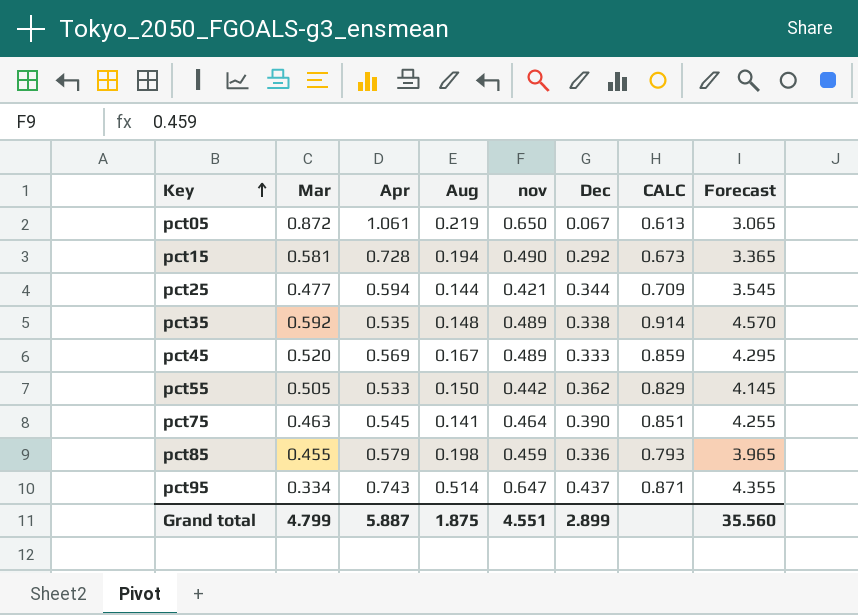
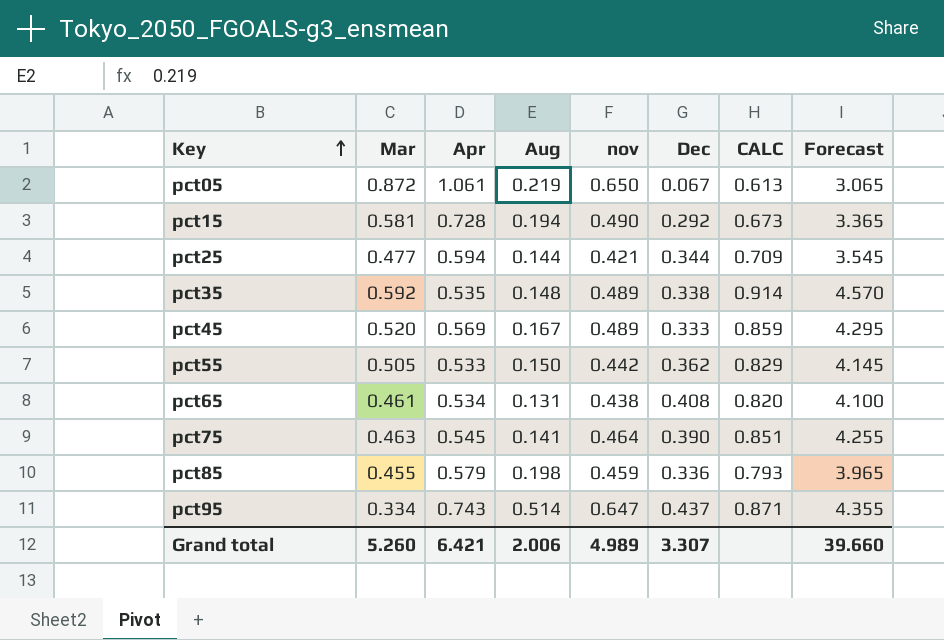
row pct65: none -> 0.461 | 0.534 | 0.131 | 0.438 | 0.408 | 0.820 | 4.100
Grand total | Mar: 4.799 -> 5.260
Grand total | Apr: 5.887 -> 6.421
Grand total | Aug: 1.875 -> 2.006
Grand total | nov: 4.551 -> 4.989
Grand total | Dec: 2.899 -> 3.307
Grand total | Forecast: 35.560 -> 39.660

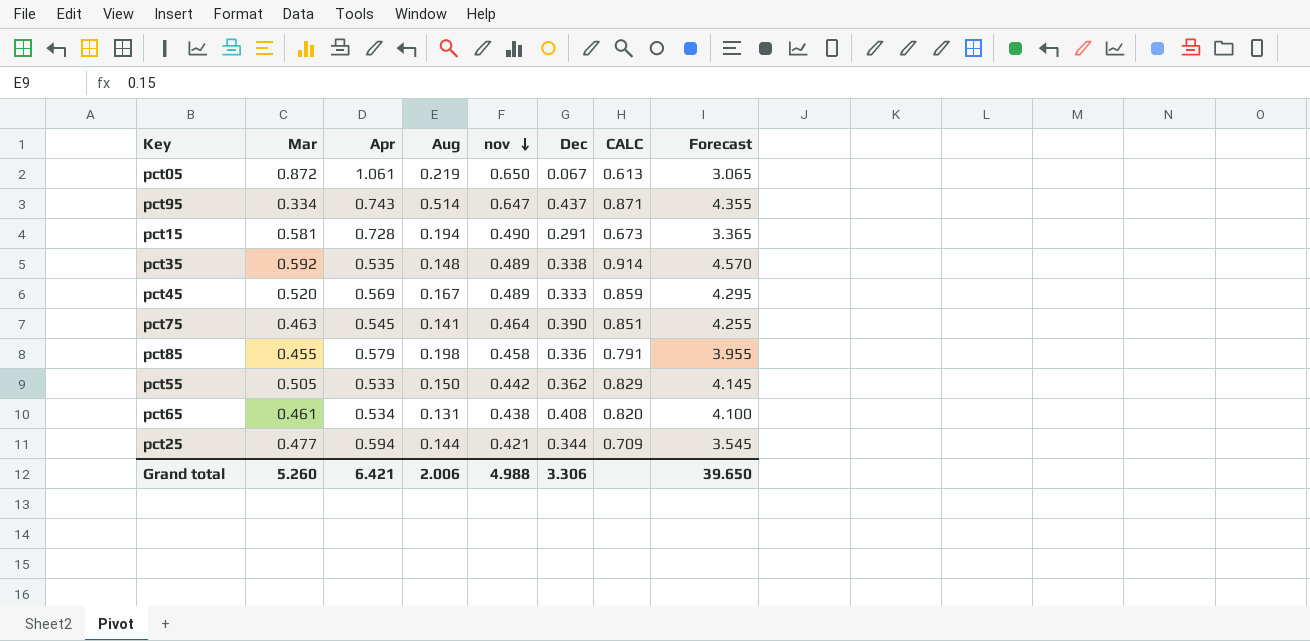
row order: Key ascending -> nov descending
pct15 | Dec: 0.292 -> 0.291
pct85 | nov: 0.459 -> 0.458
pct85 | CALC: 0.793 -> 0.791
pct85 | Forecast: 3.965 -> 3.955
Grand total | nov: 4.989 -> 4.988
Grand total | Dec: 3.307 -> 3.306
Grand total | Forecast: 39.660 -> 39.650

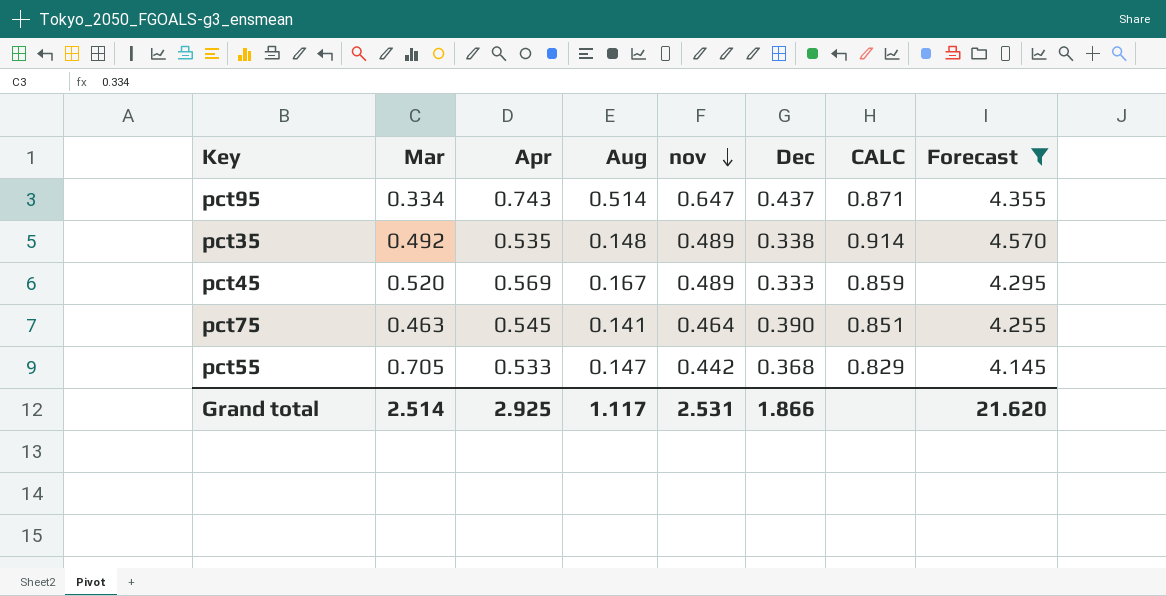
filter: none -> Forecast >= 4.145
pct35 | Mar: 0.592 -> 0.492
pct55 | Mar: 0.505 -> 0.705
pct55 | Aug: 0.150 -> 0.147
pct55 | Dec: 0.362 -> 0.368
Grand total | Mar: 5.260 -> 2.514
Grand total | Apr: 6.421 -> 2.925
Grand total | Aug: 2.006 -> 1.117
Grand total | nov: 4.988 -> 2.531
Grand total | Dec: 3.306 -> 1.866
Grand total | Forecast: 39.650 -> 21.620

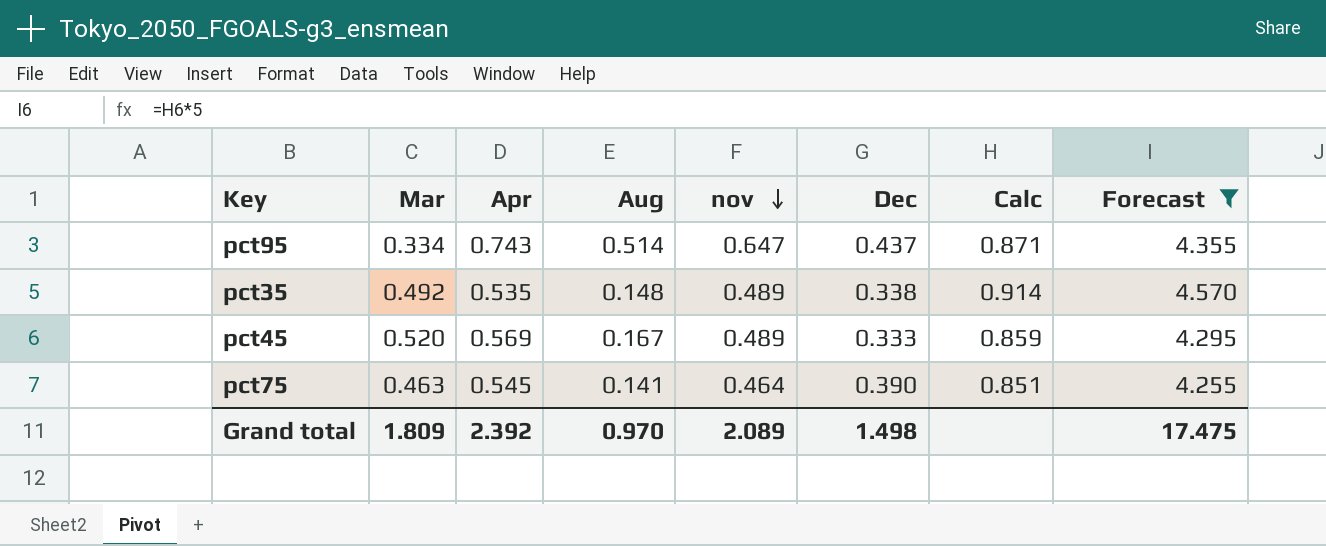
column name: CALC -> Calc
row pct55: 0.705 | 0.533 | 0.147 | 0.442 | 0.368 | 0.829 | 4.145 -> none
Grand total | Mar: 2.514 -> 1.809
Grand total | Apr: 2.925 -> 2.392
Grand total | Aug: 1.117 -> 0.970
Grand total | nov: 2.531 -> 2.089
Grand total | Dec: 1.866 -> 1.498
Grand total | Forecast: 21.620 -> 17.475

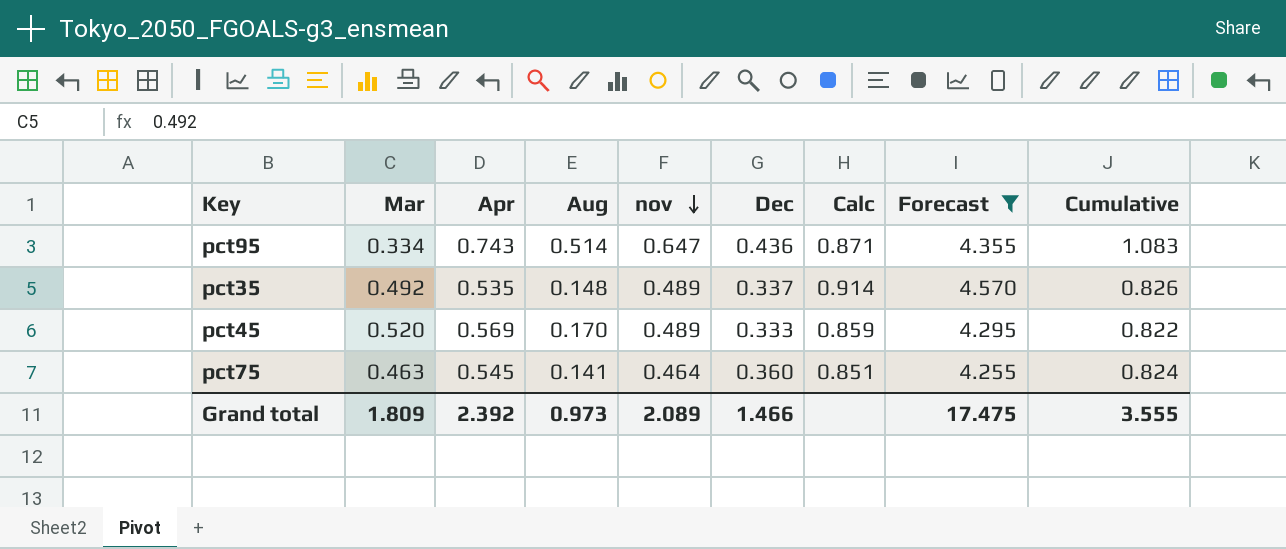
column Cumulative | formula: none -> [nov] + [Dec]
pct95 | Dec: 0.437 -> 0.436
pct35 | Dec: 0.338 -> 0.337
pct45 | Aug: 0.167 -> 0.170
pct75 | Dec: 0.390 -> 0.360
Grand total | Aug: 0.970 -> 0.973
Grand total | Dec: 1.498 -> 1.466

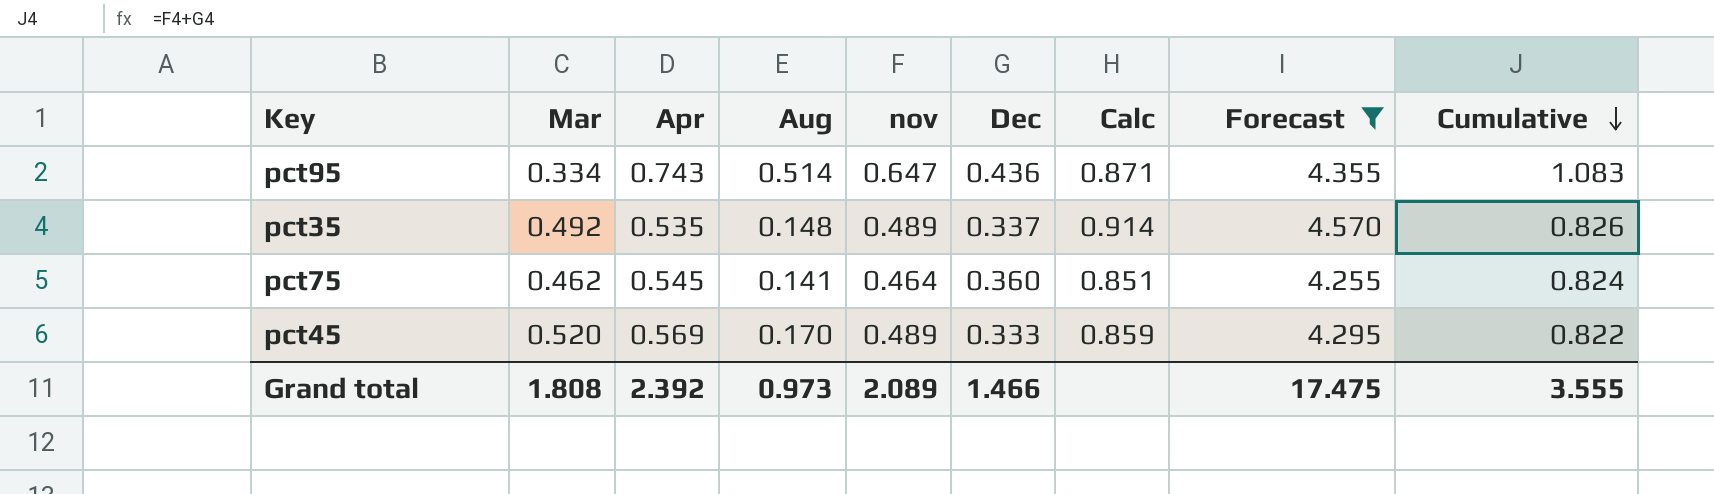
row order: nov descending -> Cumulative descending
pct75 | Mar: 0.463 -> 0.462
Grand total | Mar: 1.809 -> 1.808

